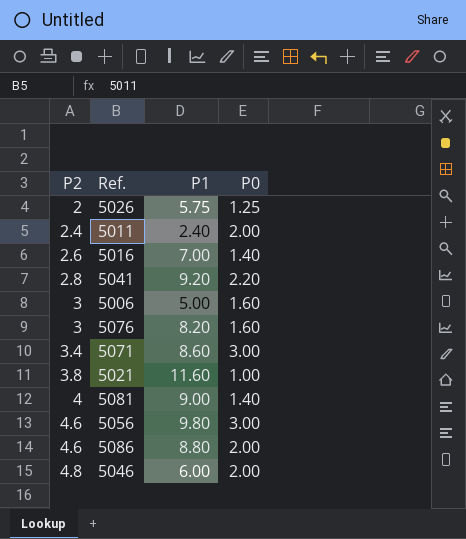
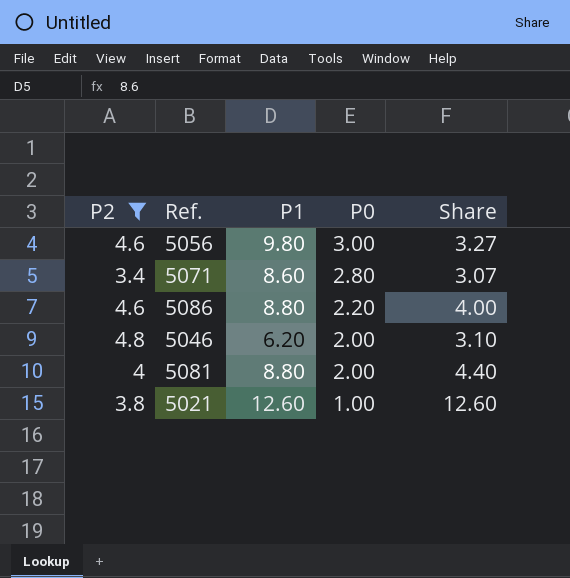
filter: none -> P2 >= 3.4
row order: P2 ascending -> P0 descending
column Share | formula: none -> [P1] / [P0]
5071 | P0: 3.00 -> 2.80
5086 | P0: 2.00 -> 2.20
5046 | P1: 6.00 -> 6.20
5081 | P1: 9.00 -> 8.80
5081 | P0: 1.40 -> 2.00
5021 | P1: 11.60 -> 12.60

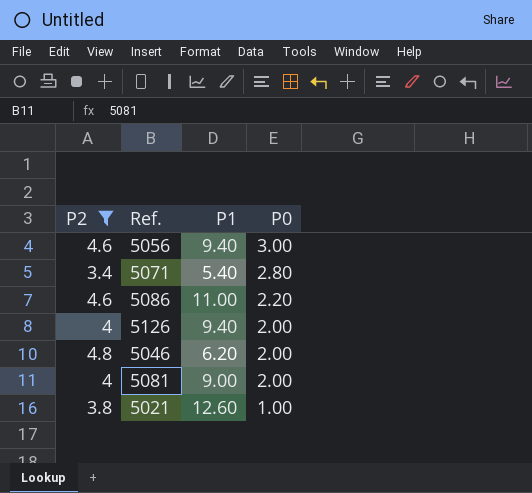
column Share | formula: [P1] / [P0] -> none
5056 | P1: 9.80 -> 9.40
5071 | P1: 8.60 -> 5.40
5086 | P1: 8.80 -> 11.00
row 5126: none -> 4 | 9.40 | 2.00
5081 | P1: 8.80 -> 9.00

